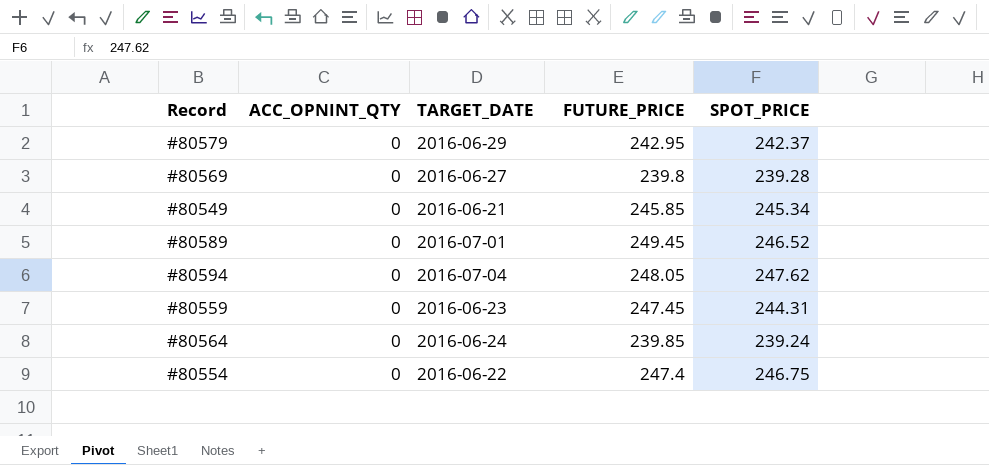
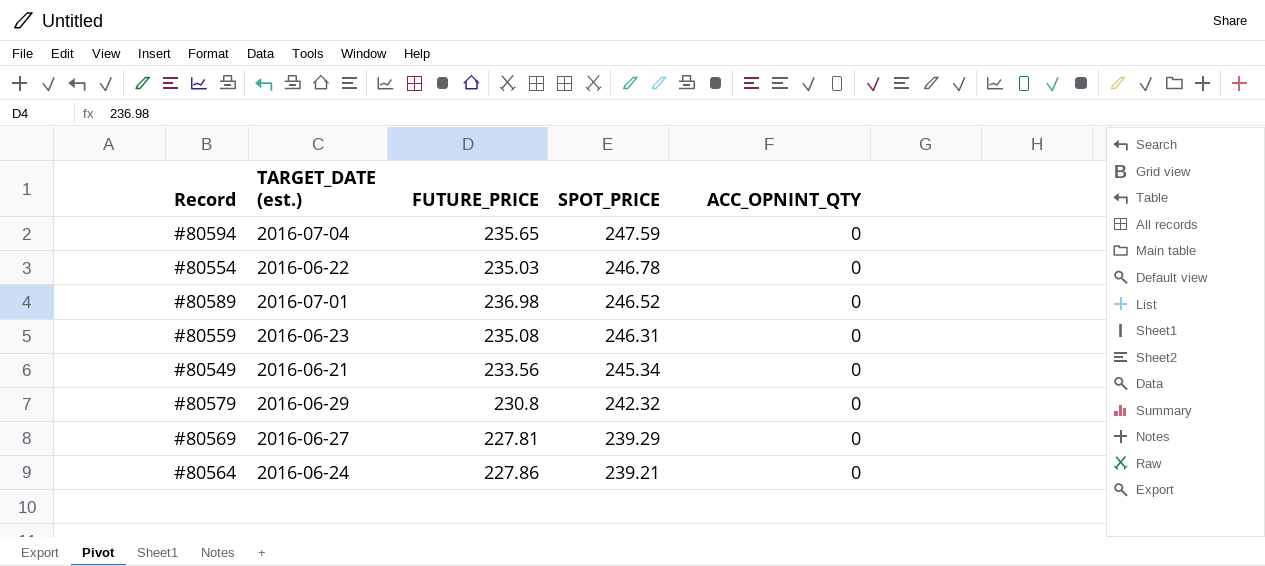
row order: none -> SPOT_PRICE descending
column name: TARGET_DATE -> TARGET_DATE (est.)
column ACC_OPNINT_QTY | position: 2 -> 5
#80594 | FUTURE_PRICE: 248.05 -> 235.65
#80594 | SPOT_PRICE: 247.62 -> 247.59
#80554 | FUTURE_PRICE: 247.4 -> 235.03
#80554 | SPOT_PRICE: 246.75 -> 246.78
#80589 | FUTURE_PRICE: 249.45 -> 236.98
#80559 | FUTURE_PRICE: 247.45 -> 235.08
#80559 | SPOT_PRICE: 244.31 -> 246.31
#80549 | FUTURE_PRICE: 245.85 -> 233.56
#80579 | FUTURE_PRICE: 242.95 -> 230.8
#80579 | SPOT_PRICE: 242.37 -> 242.32
#80569 | FUTURE_PRICE: 239.8 -> 227.81
#80569 | SPOT_PRICE: 239.28 -> 239.29
#80564 | FUTURE_PRICE: 239.85 -> 227.86
#80564 | SPOT_PRICE: 239.24 -> 239.21

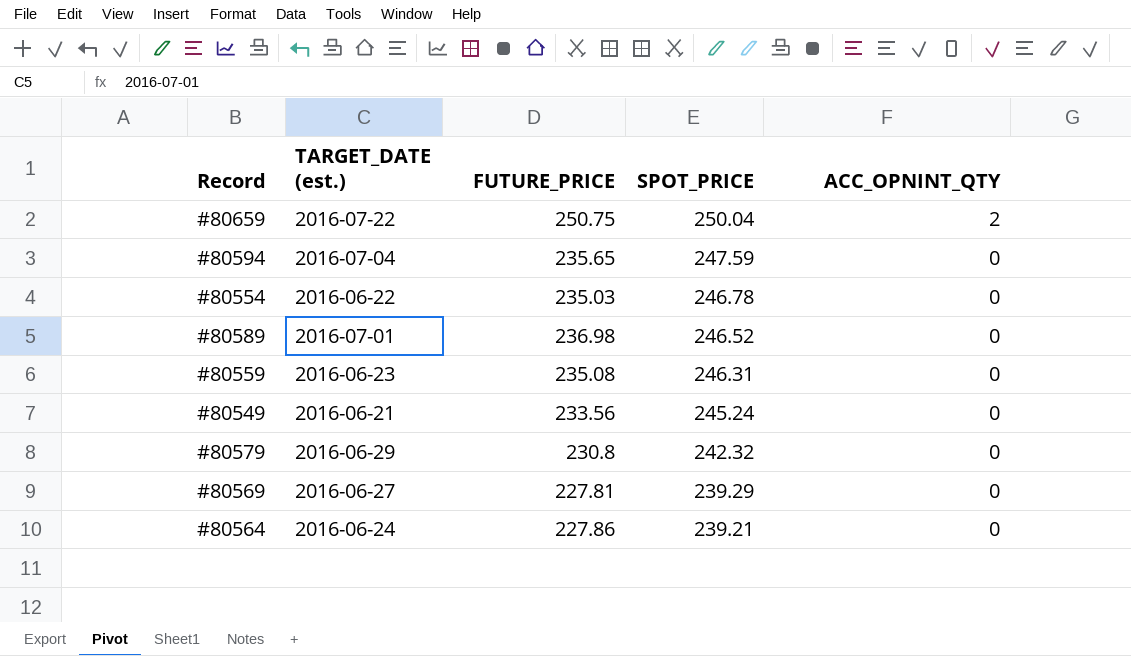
row #80659: none -> 2016-07-22 | 250.75 | 250.04 | 2
#80549 | SPOT_PRICE: 245.34 -> 245.24

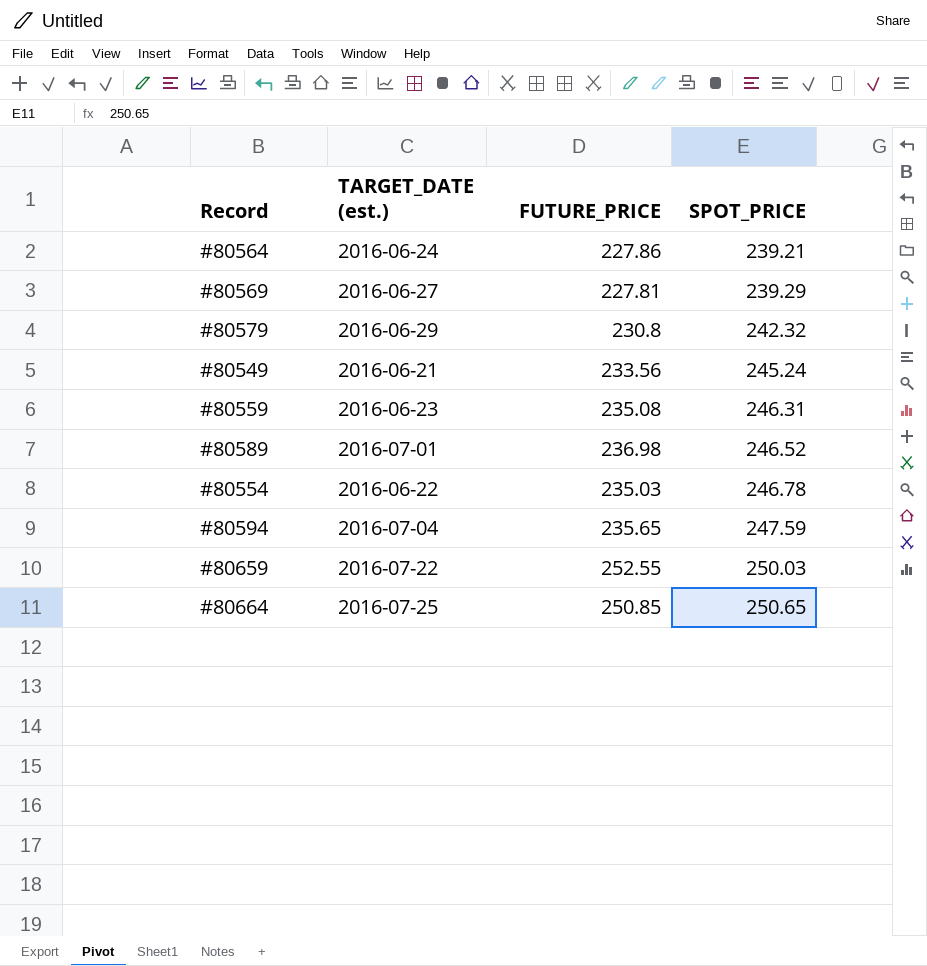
row order: SPOT_PRICE descending -> SPOT_PRICE ascending
column ACC_OPNINT_QTY | position: 5 -> none
#80659 | FUTURE_PRICE: 250.75 -> 252.55
#80659 | SPOT_PRICE: 250.04 -> 250.03
row #80664: none -> 2016-07-25 | 250.85 | 250.65

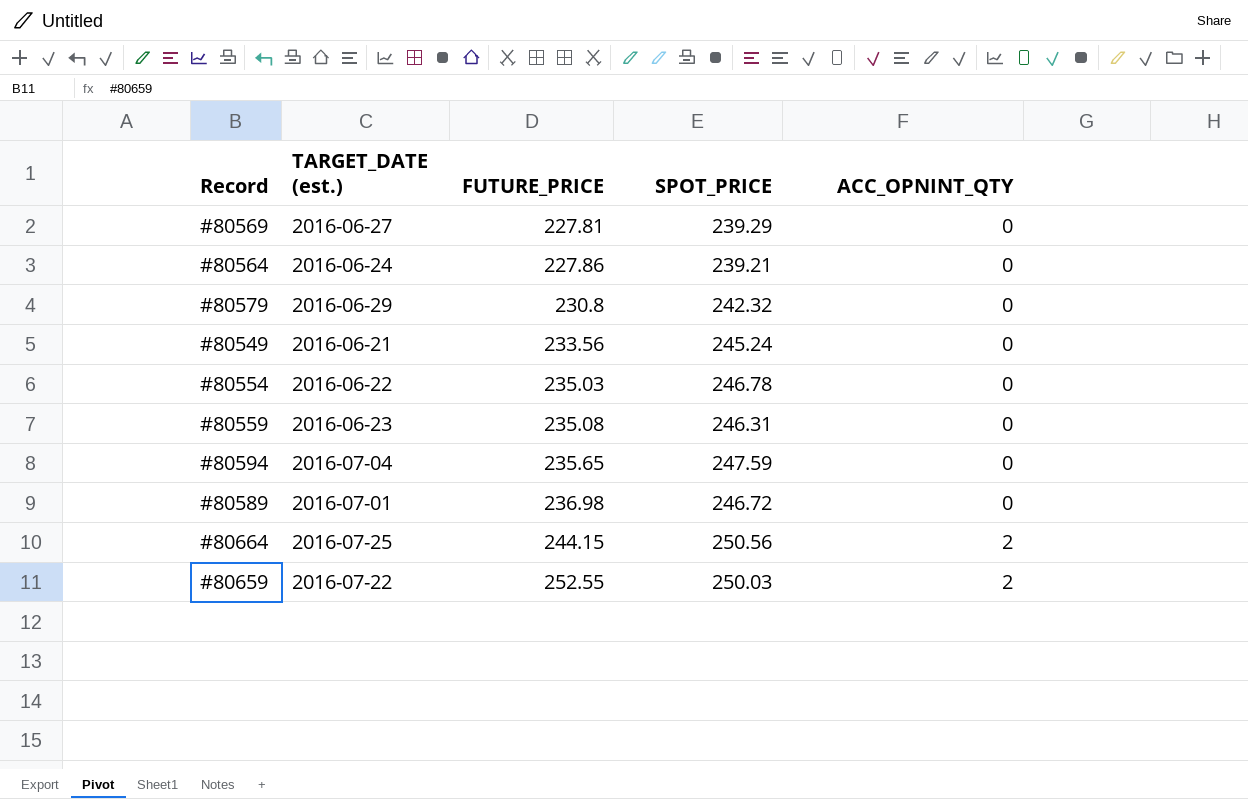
row order: SPOT_PRICE ascending -> FUTURE_PRICE ascending
column ACC_OPNINT_QTY | position: none -> 5
#80589 | SPOT_PRICE: 246.52 -> 246.72
#80664 | FUTURE_PRICE: 250.85 -> 244.15
#80664 | SPOT_PRICE: 250.65 -> 250.56

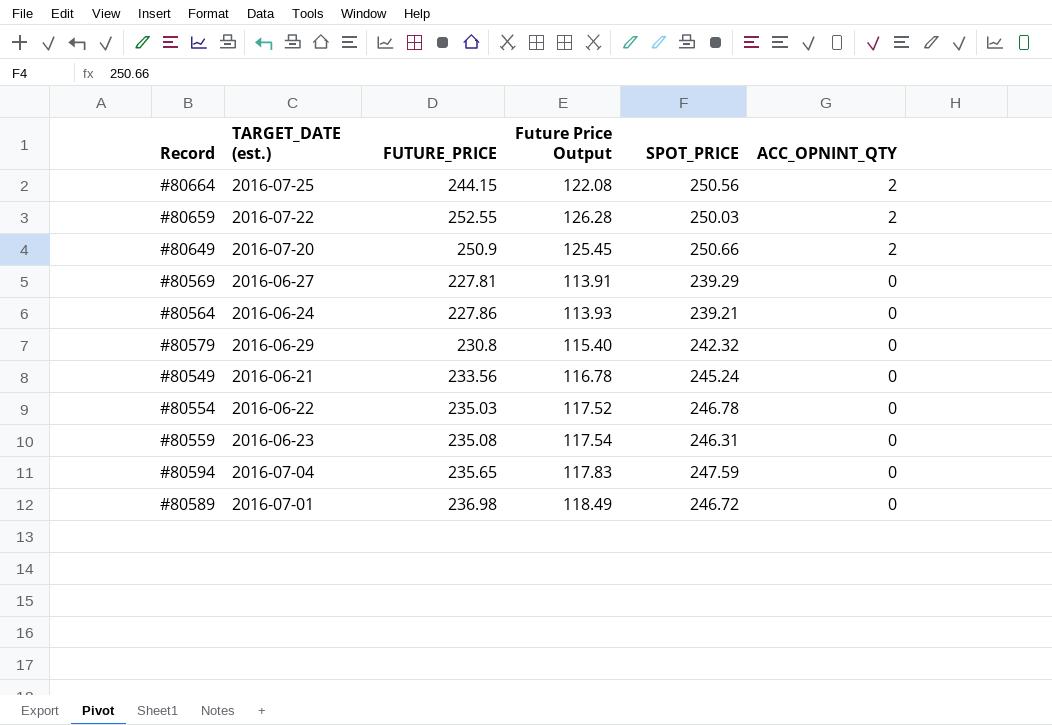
row order: FUTURE_PRICE ascending -> ACC_OPNINT_QTY descending
column Future Price Output | formula: none -> [FUTURE_PRICE] * 0.5
row #80649: none -> 2016-07-20 | 250.9 | 125.45 | 250.66 | 2

